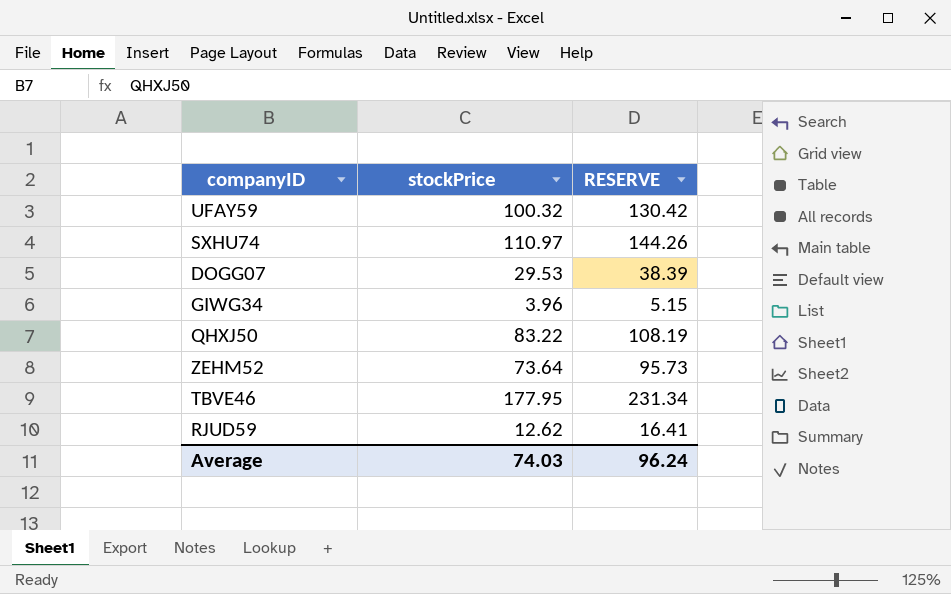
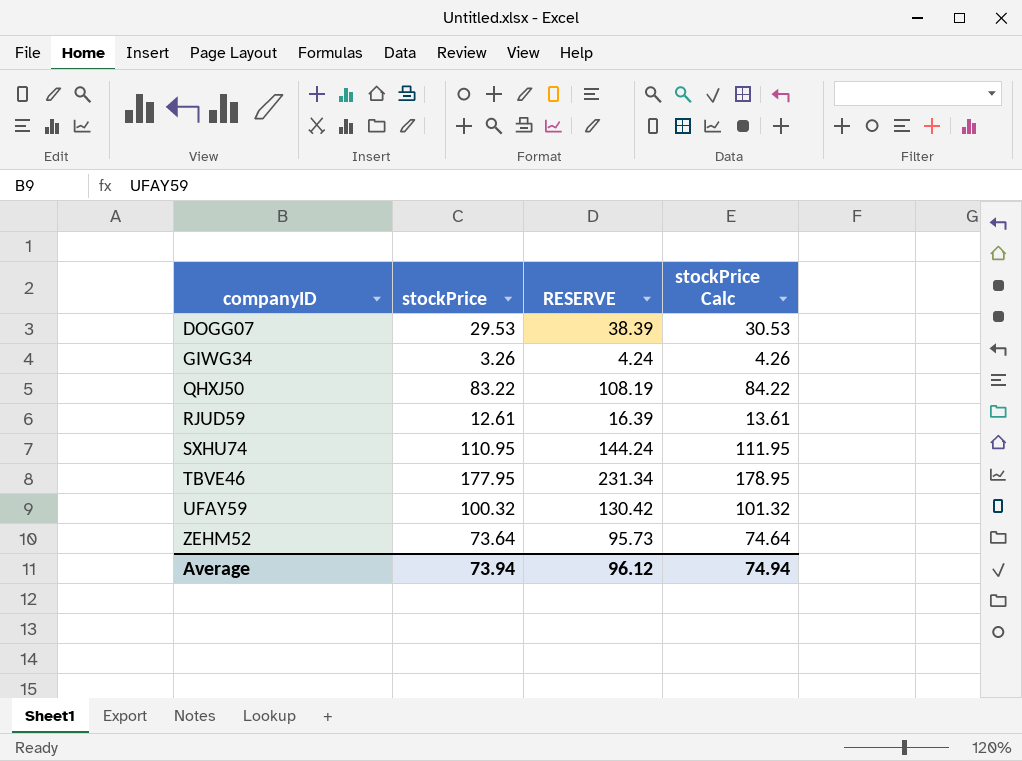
row order: none -> companyID ascending
column stockPrice Calc | formula: none -> [stockPrice] + 1
GIWG34 | stockPrice: 3.96 -> 3.26
GIWG34 | RESERVE: 5.15 -> 4.24
RJUD59 | stockPrice: 12.62 -> 12.61
RJUD59 | RESERVE: 16.41 -> 16.39
SXHU74 | stockPrice: 110.97 -> 110.95
SXHU74 | RESERVE: 144.26 -> 144.24
Average | stockPrice: 74.03 -> 73.94
Average | RESERVE: 96.24 -> 96.12

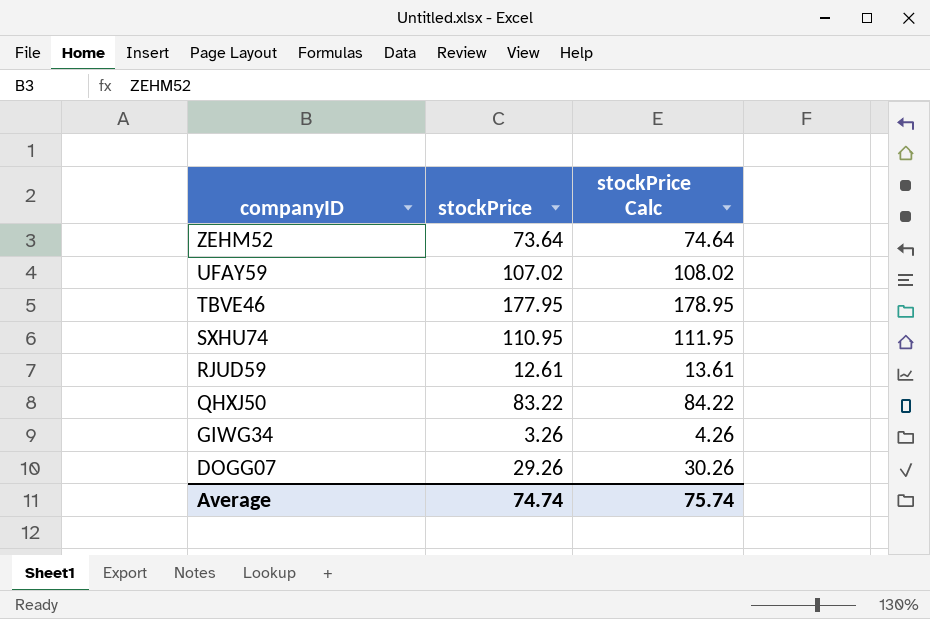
row order: companyID ascending -> companyID descending
column RESERVE | formula: [stockPrice] * 1.3 -> none
UFAY59 | stockPrice: 100.32 -> 107.02
UFAY59 | stockPrice Calc: 101.32 -> 108.02
DOGG07 | stockPrice: 29.53 -> 29.26
DOGG07 | stockPrice Calc: 30.53 -> 30.26
Average | stockPrice: 73.94 -> 74.74
Average | stockPrice Calc: 74.94 -> 75.74

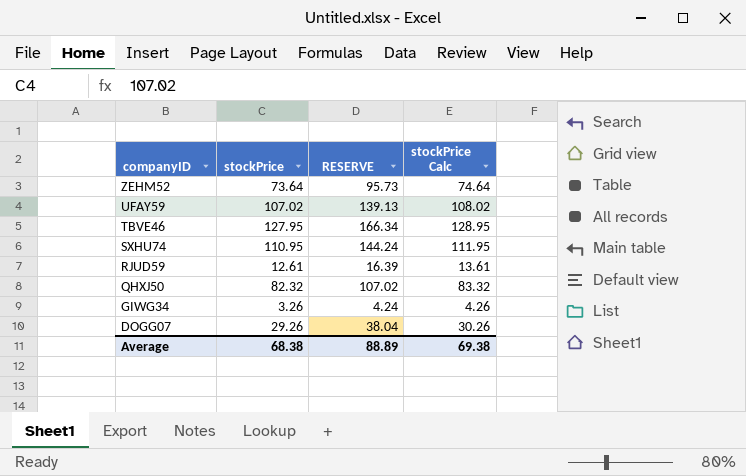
column RESERVE | formula: none -> [stockPrice] * 1.3
TBVE46 | stockPrice: 177.95 -> 127.95
TBVE46 | stockPrice Calc: 178.95 -> 128.95
QHXJ50 | stockPrice: 83.22 -> 82.32
QHXJ50 | stockPrice Calc: 84.22 -> 83.32
Average | stockPrice: 74.74 -> 68.38
Average | stockPrice Calc: 75.74 -> 69.38

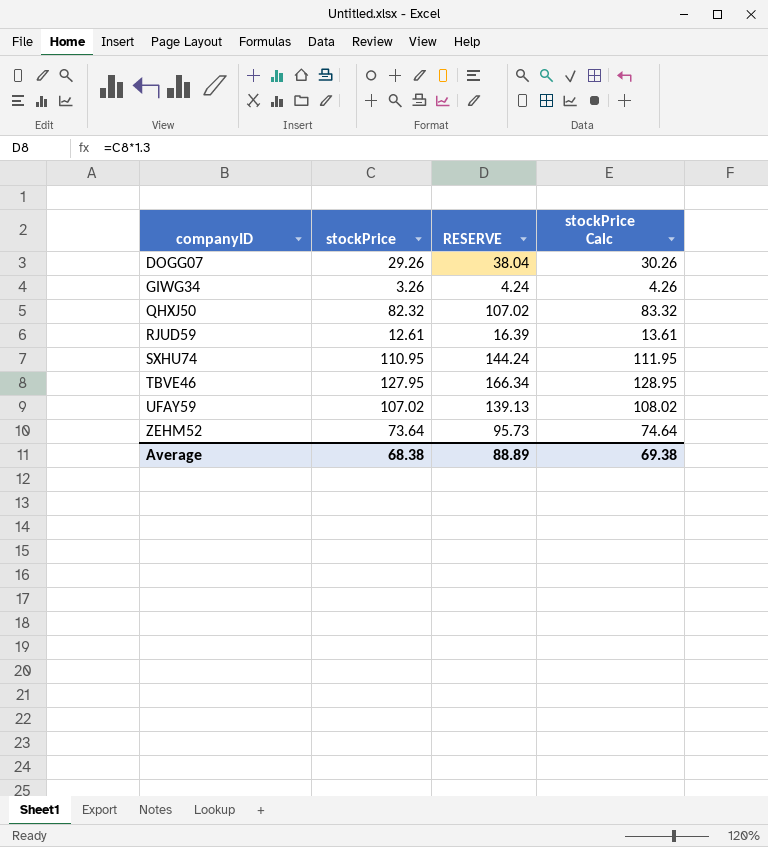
row order: companyID descending -> companyID ascending

